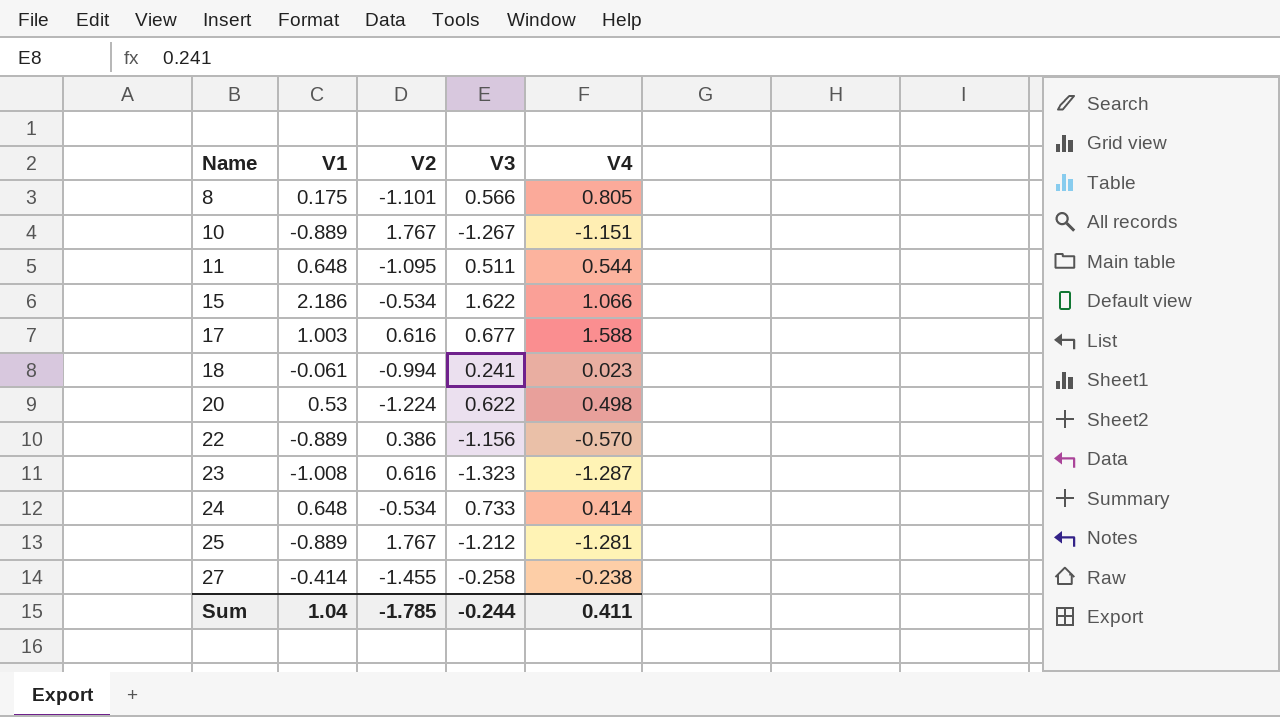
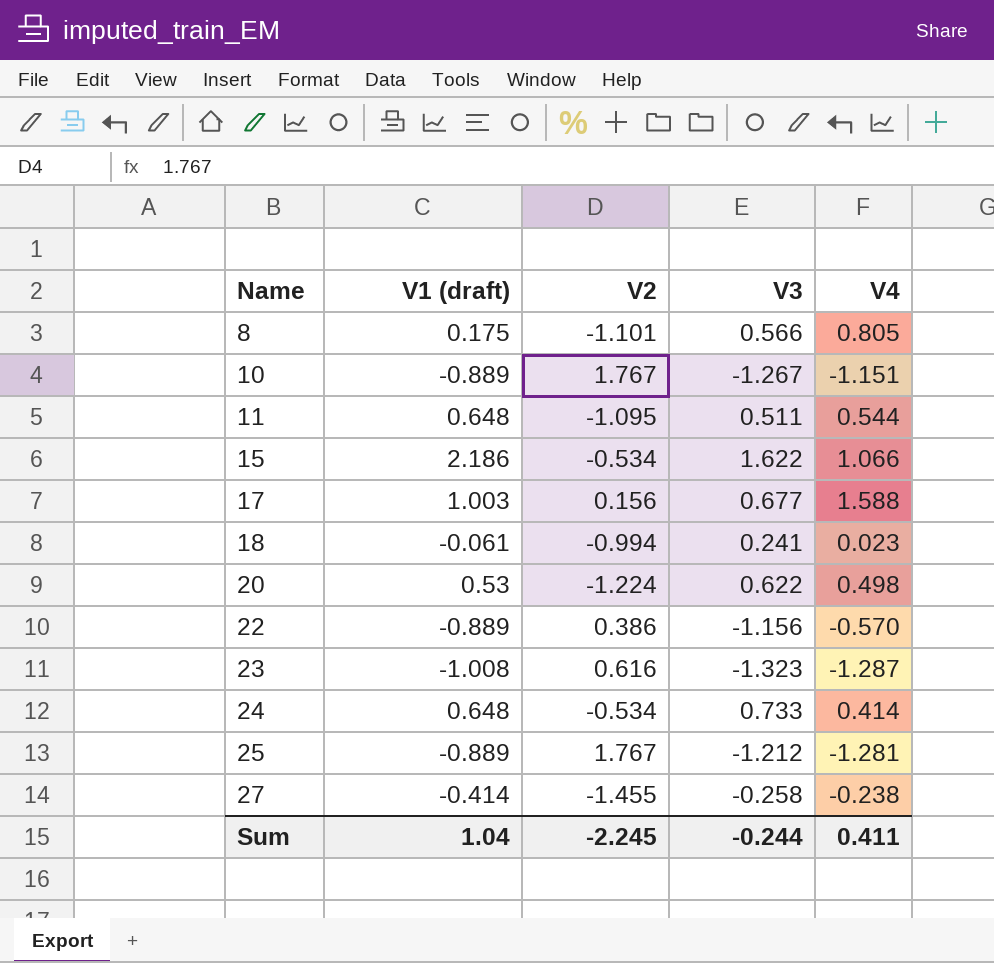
column name: V1 -> V1 (draft)
17 | V2: 0.616 -> 0.156
Sum | V2: -1.785 -> -2.245

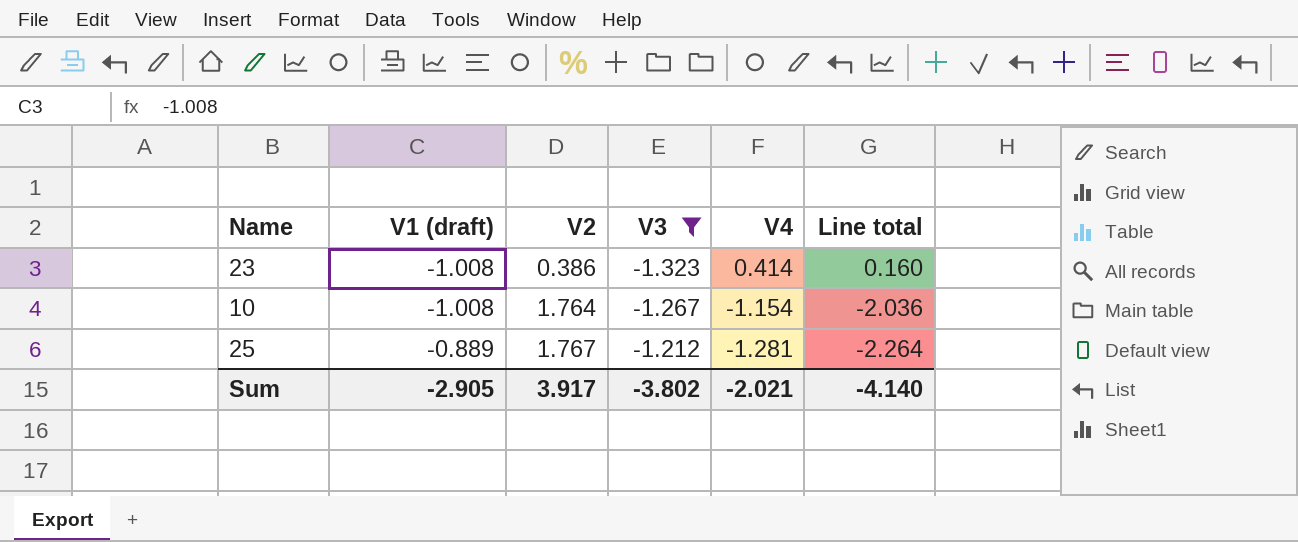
filter: none -> V3 <= -1.212
row order: Name ascending -> V1 (draft) ascending
column Line total | formula: none -> [V2] * [V4]
23 | V2: 0.616 -> 0.386
23 | V4: -1.287 -> 0.414
10 | V1 (draft): -0.889 -> -1.008
10 | V2: 1.767 -> 1.764
10 | V4: -1.151 -> -1.154
Sum | V1 (draft): 1.04 -> -2.905
Sum | V2: -2.245 -> 3.917
Sum | V3: -0.244 -> -3.802
Sum | V4: 0.411 -> -2.021

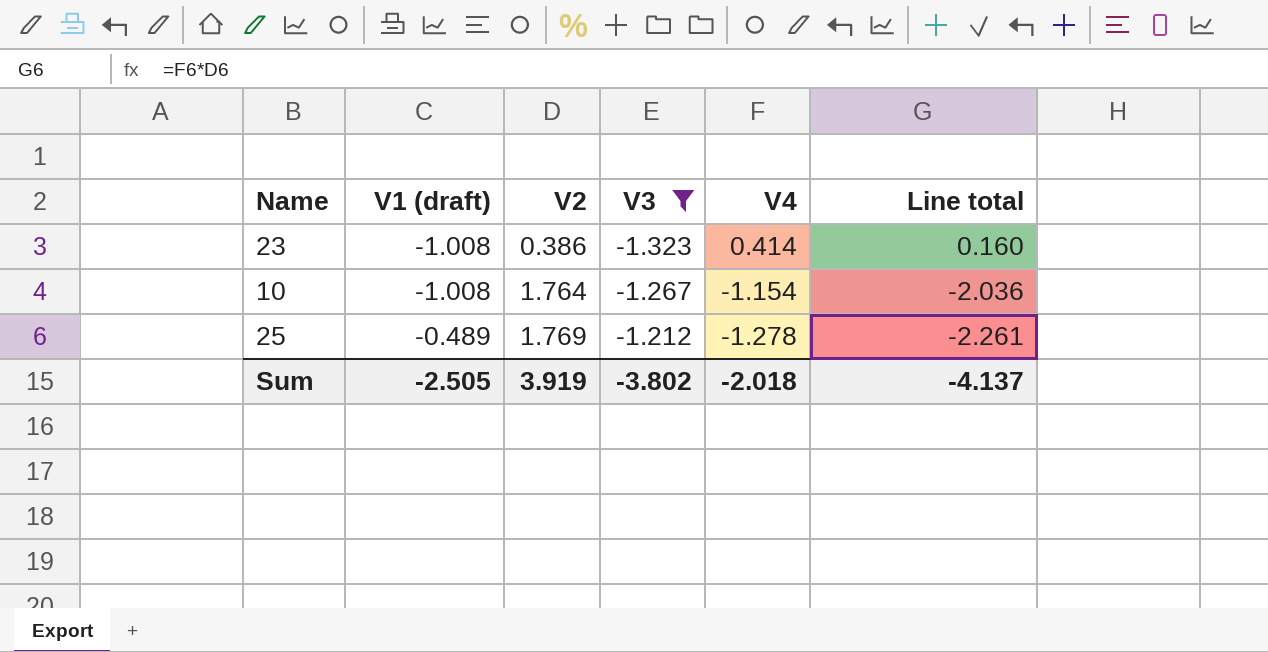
25 | V1 (draft): -0.889 -> -0.489
25 | V2: 1.767 -> 1.769
25 | V4: -1.281 -> -1.278
25 | Line total: -2.264 -> -2.261
Sum | V1 (draft): -2.905 -> -2.505
Sum | V2: 3.917 -> 3.919
Sum | V4: -2.021 -> -2.018
Sum | Line total: -4.140 -> -4.137

